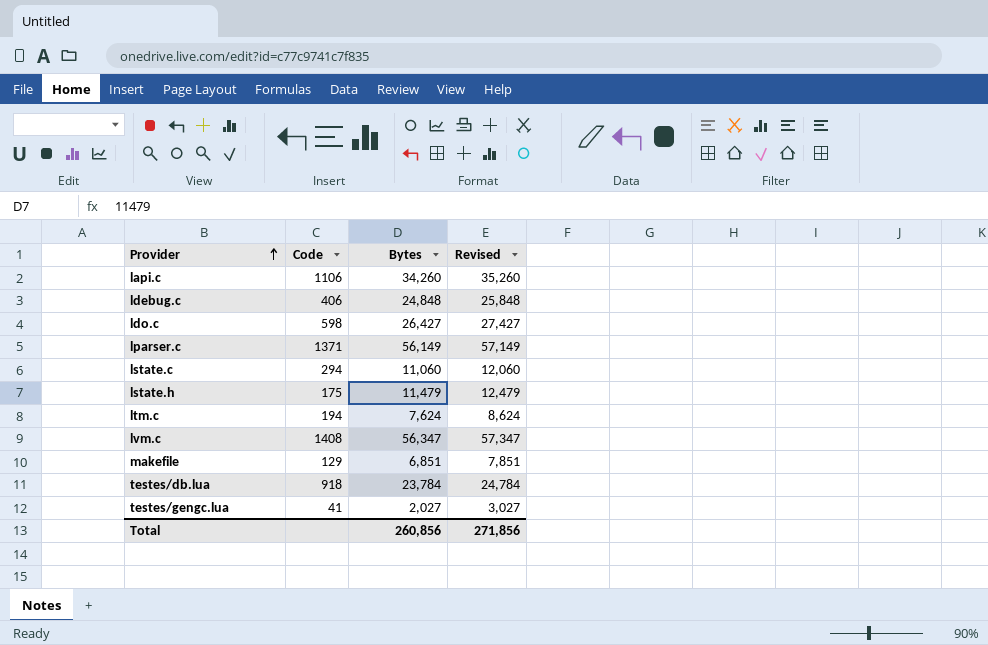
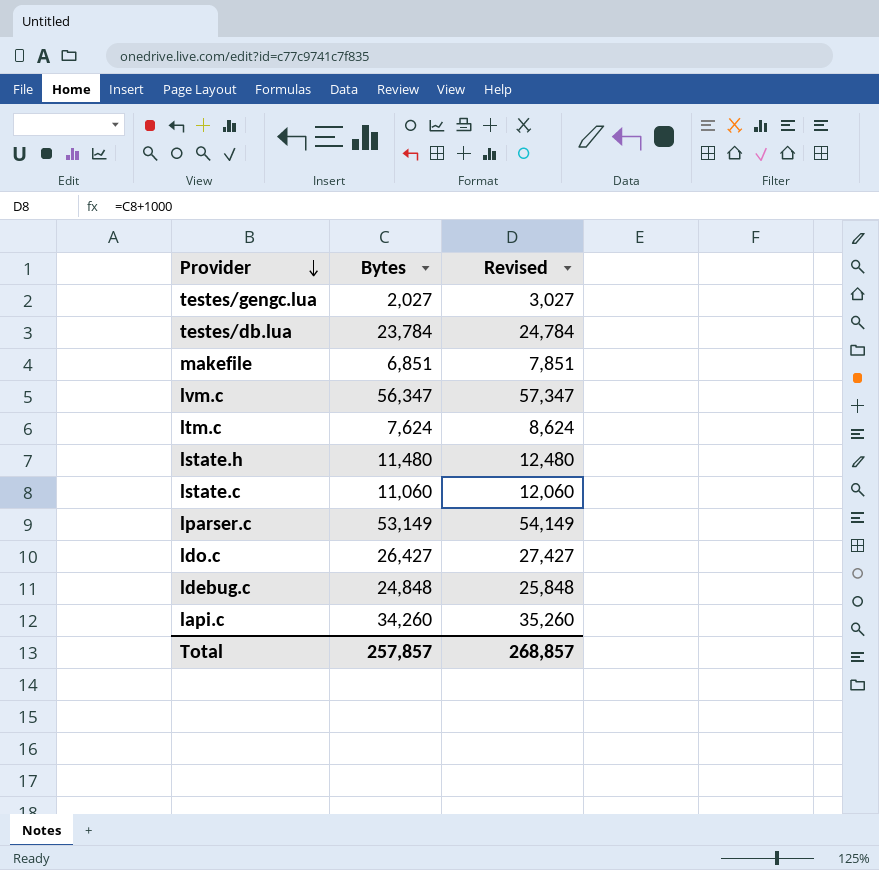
row order: Provider ascending -> Provider descending
column Code | position: 2 -> none
lstate.h | Bytes: 11,479 -> 11,480
lstate.h | Revised: 12,479 -> 12,480
lparser.c | Bytes: 56,149 -> 53,149
lparser.c | Revised: 57,149 -> 54,149
Total | Bytes: 260,856 -> 257,857
Total | Revised: 271,856 -> 268,857

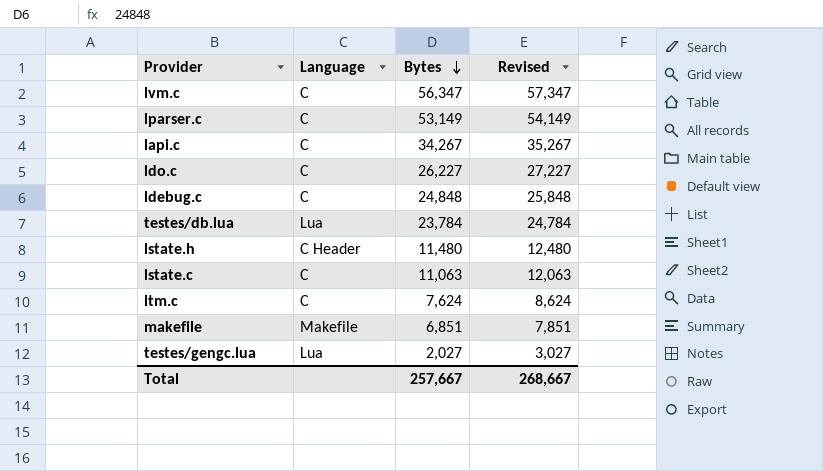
row order: Provider descending -> Bytes descending
column Language | position: none -> 2
lapi.c | Bytes: 34,260 -> 34,267
lapi.c | Revised: 35,260 -> 35,267
ldo.c | Bytes: 26,427 -> 26,227
ldo.c | Revised: 27,427 -> 27,227
lstate.c | Bytes: 11,060 -> 11,063
lstate.c | Revised: 12,060 -> 12,063
Total | Bytes: 257,857 -> 257,667
Total | Revised: 268,857 -> 268,667

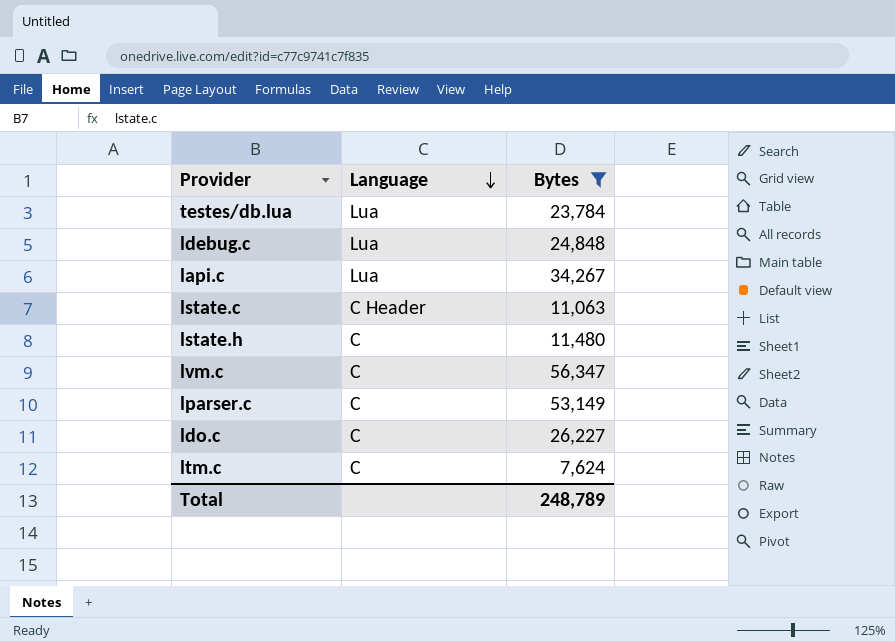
filter: none -> Bytes >= 7,624
row order: Bytes descending -> Language descending
column Revised | formula: [Bytes] + 1000 -> none
ldebug.c | Language: C -> Lua
lapi.c | Language: C -> Lua
lstate.c | Language: C -> C Header
lstate.h | Language: C Header -> C
Total | Bytes: 257,667 -> 248,789

